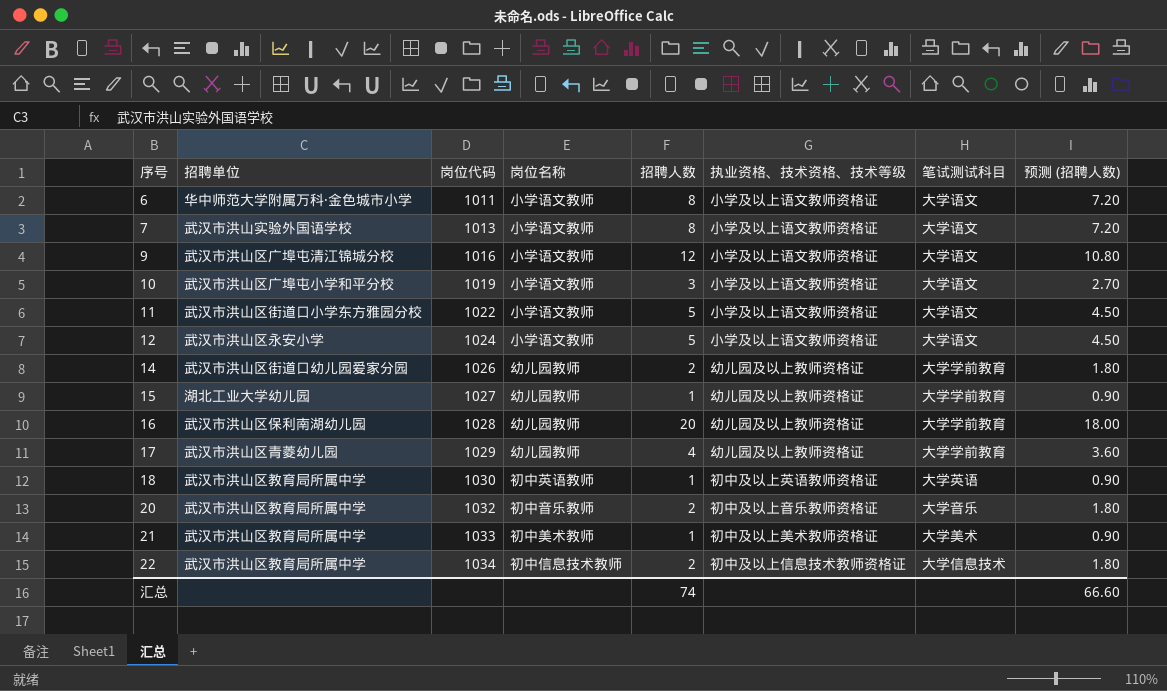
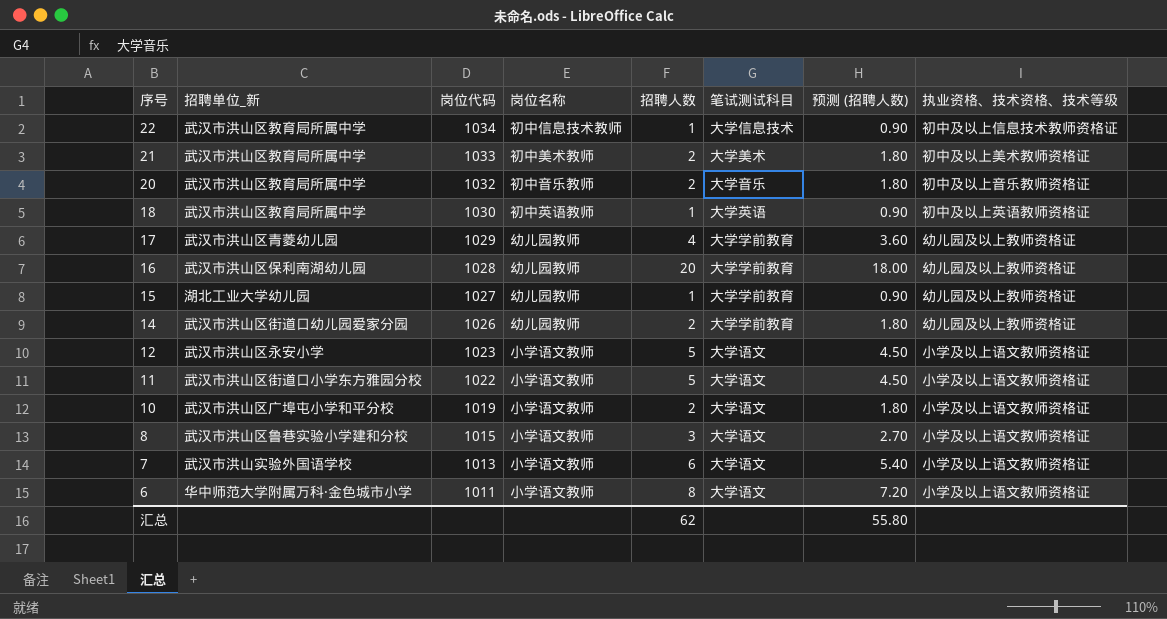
row order: 序号 ascending -> 序号 descending
column name: 招聘单位 -> 招聘单位_新
column 执业资格、技术资格、技术等级 | position: 6 -> 8
row 9: 武汉市洪山区广埠屯清江锦城分校 | 1016 | 小学语文教师 | 12 | 小学及以上语文教师资格证 | 大学语文 | 10.80 -> none
22 | 招聘人数: 2 -> 1
22 | 预测 (招聘人数): 1.80 -> 0.90
21 | 招聘人数: 1 -> 2
21 | 预测 (招聘人数): 0.90 -> 1.80
12 | 岗位代码: 1024 -> 1023
10 | 招聘人数: 3 -> 2
10 | 预测 (招聘人数): 2.70 -> 1.80
row 8: none -> 武汉市洪山区鲁巷实验小学建和分校 | 1015 | 小学语文教师 | 3 | 大学语文 | 2.70 | 小学及以上语文教师资格证
7 | 招聘人数: 8 -> 6
7 | 预测 (招聘人数): 7.20 -> 5.40
汇总 | 招聘人数: 74 -> 62
汇总 | 预测 (招聘人数): 66.60 -> 55.80

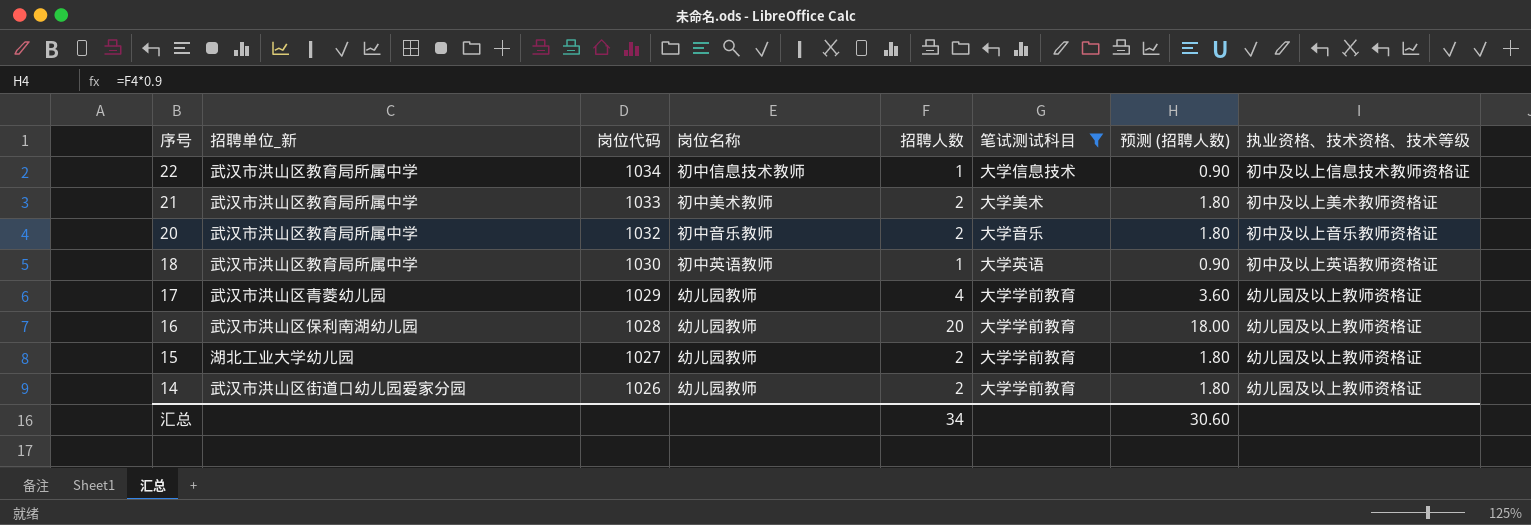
filter: none -> 笔试测试科目 != 大学语文
15 | 招聘人数: 1 -> 2
15 | 预测 (招聘人数): 0.90 -> 1.80
汇总 | 招聘人数: 62 -> 34
汇总 | 预测 (招聘人数): 55.80 -> 30.60

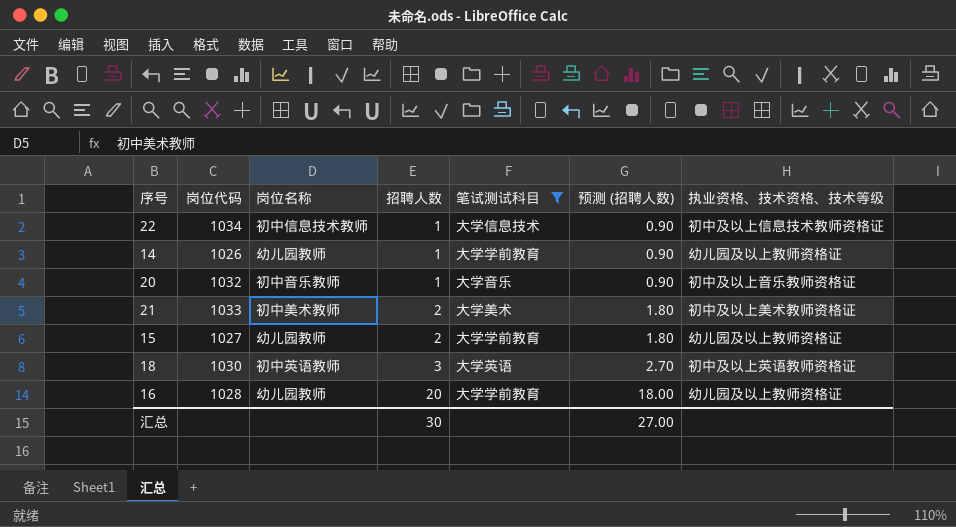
row order: 序号 descending -> 招聘人数 ascending
column 招聘单位_新 | position: 2 -> none
row 17: 武汉市洪山区青菱幼儿园 | 1029 | 幼儿园教师 | 4 | 大学学前教育 | 3.60 | 幼儿园及以上教师资格证 -> none
14 | 招聘人数: 2 -> 1
14 | 预测 (招聘人数): 1.80 -> 0.90
20 | 招聘人数: 2 -> 1
20 | 预测 (招聘人数): 1.80 -> 0.90
18 | 招聘人数: 1 -> 3
18 | 预测 (招聘人数): 0.90 -> 2.70
汇总 | 招聘人数: 34 -> 30
汇总 | 预测 (招聘人数): 30.60 -> 27.00

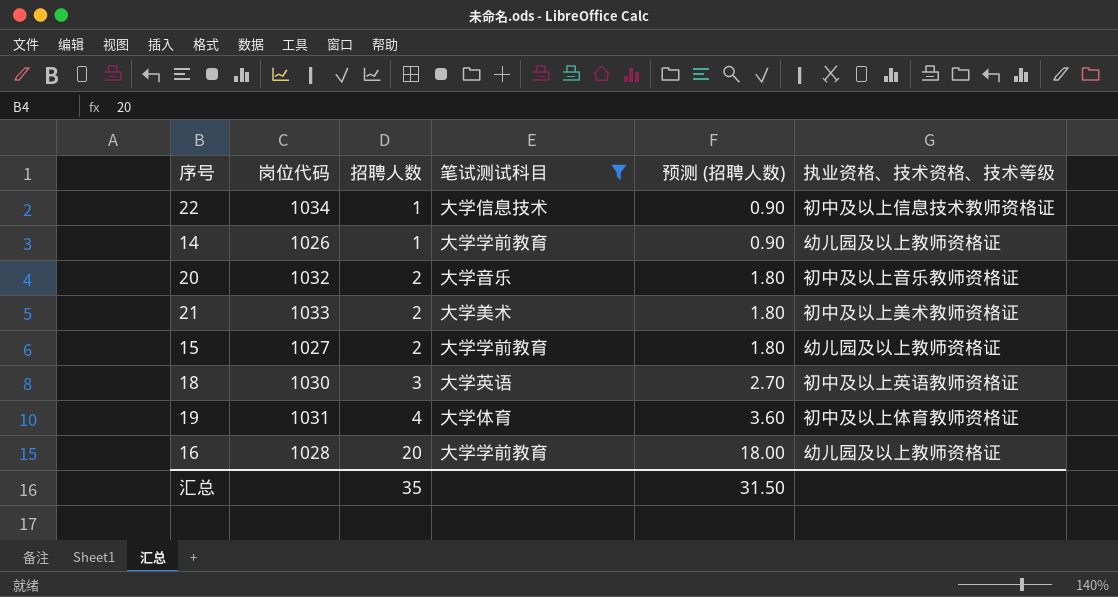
column 岗位名称 | position: 3 -> none
20 | 招聘人数: 1 -> 2
20 | 预测 (招聘人数): 0.90 -> 1.80
row 19: none -> 1031 | 4 | 大学体育 | 3.60 | 初中及以上体育教师资格证
汇总 | 招聘人数: 30 -> 35
汇总 | 预测 (招聘人数): 27.00 -> 31.50

